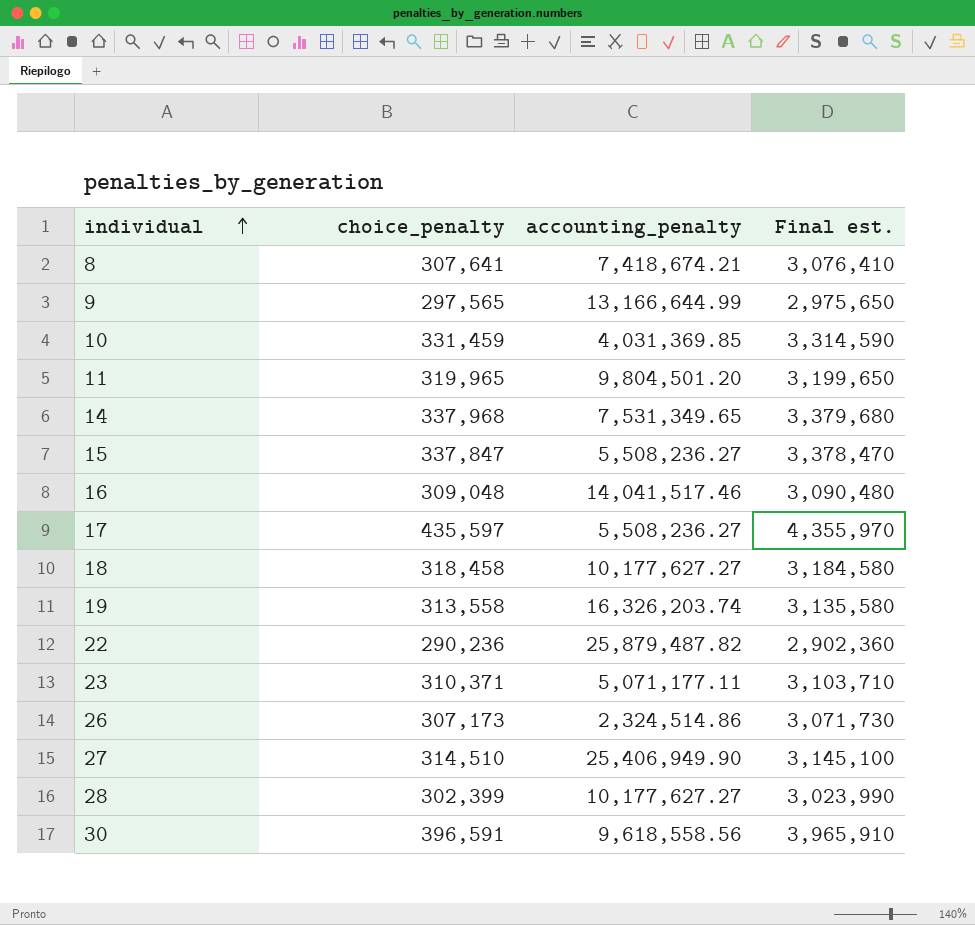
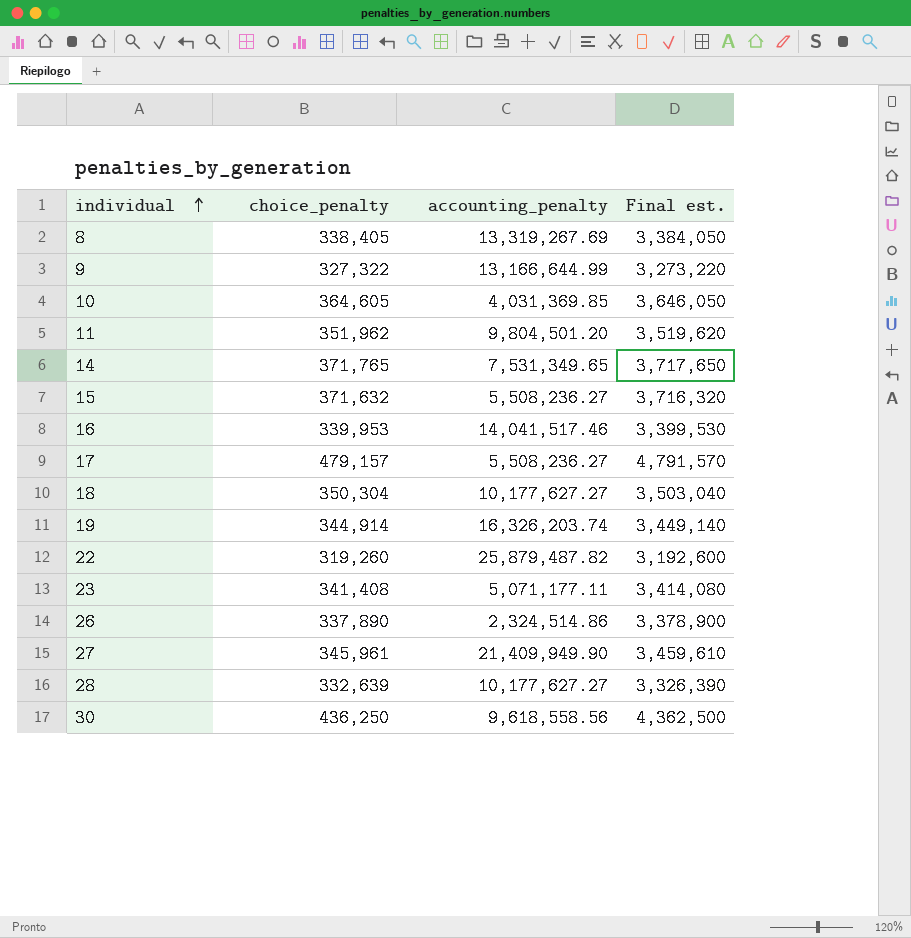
8 | choice_penalty: 307,641 -> 338,405
8 | accounting_penalty: 7,418,674.21 -> 13,319,267.69
8 | Final est.: 3,076,410 -> 3,384,050
9 | choice_penalty: 297,565 -> 327,322
9 | Final est.: 2,975,650 -> 3,273,220
10 | choice_penalty: 331,459 -> 364,605
10 | Final est.: 3,314,590 -> 3,646,050
11 | choice_penalty: 319,965 -> 351,962
11 | Final est.: 3,199,650 -> 3,519,620
14 | choice_penalty: 337,968 -> 371,765
14 | Final est.: 3,379,680 -> 3,717,650
15 | choice_penalty: 337,847 -> 371,632
15 | Final est.: 3,378,470 -> 3,716,320
16 | choice_penalty: 309,048 -> 339,953
16 | Final est.: 3,090,480 -> 3,399,530
17 | choice_penalty: 435,597 -> 479,157
17 | Final est.: 4,355,970 -> 4,791,570
18 | choice_penalty: 318,458 -> 350,304
18 | Final est.: 3,184,580 -> 3,503,040
19 | choice_penalty: 313,558 -> 344,914
19 | Final est.: 3,135,580 -> 3,449,140
22 | choice_penalty: 290,236 -> 319,260
22 | Final est.: 2,902,360 -> 3,192,600
23 | choice_penalty: 310,371 -> 341,408
23 | Final est.: 3,103,710 -> 3,414,080
26 | choice_penalty: 307,173 -> 337,890
26 | Final est.: 3,071,730 -> 3,378,900
27 | choice_penalty: 314,510 -> 345,961
27 | accounting_penalty: 25,406,949.90 -> 21,409,949.90
27 | Final est.: 3,145,100 -> 3,459,610
28 | choice_penalty: 302,399 -> 332,639
28 | Final est.: 3,023,990 -> 3,326,390
30 | choice_penalty: 396,591 -> 436,250
30 | Final est.: 3,965,910 -> 4,362,500

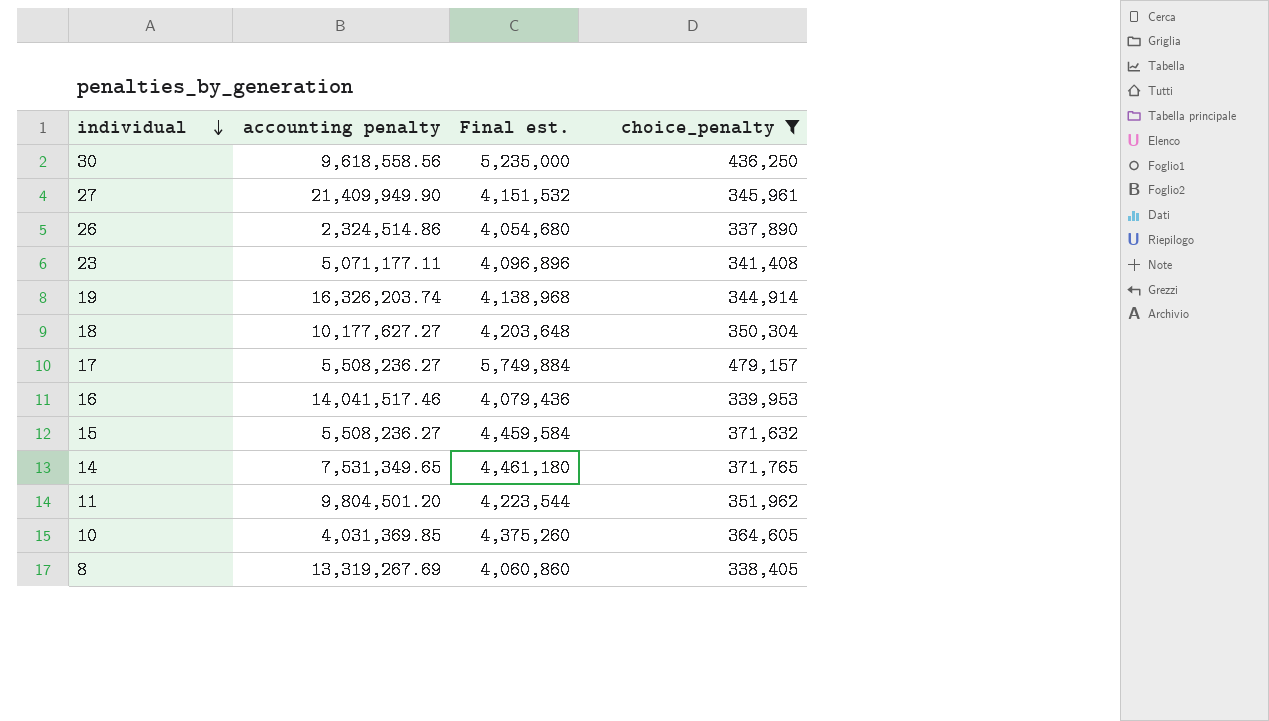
filter: none -> choice_penalty >= 337,890
row order: individual ascending -> individual descending
column name: accounting_penalty -> accounting penalty
column Final est. | formula: [choice_penalty] * 10 -> [choice_penalty] * 12
column choice_penalty | position: 2 -> 4

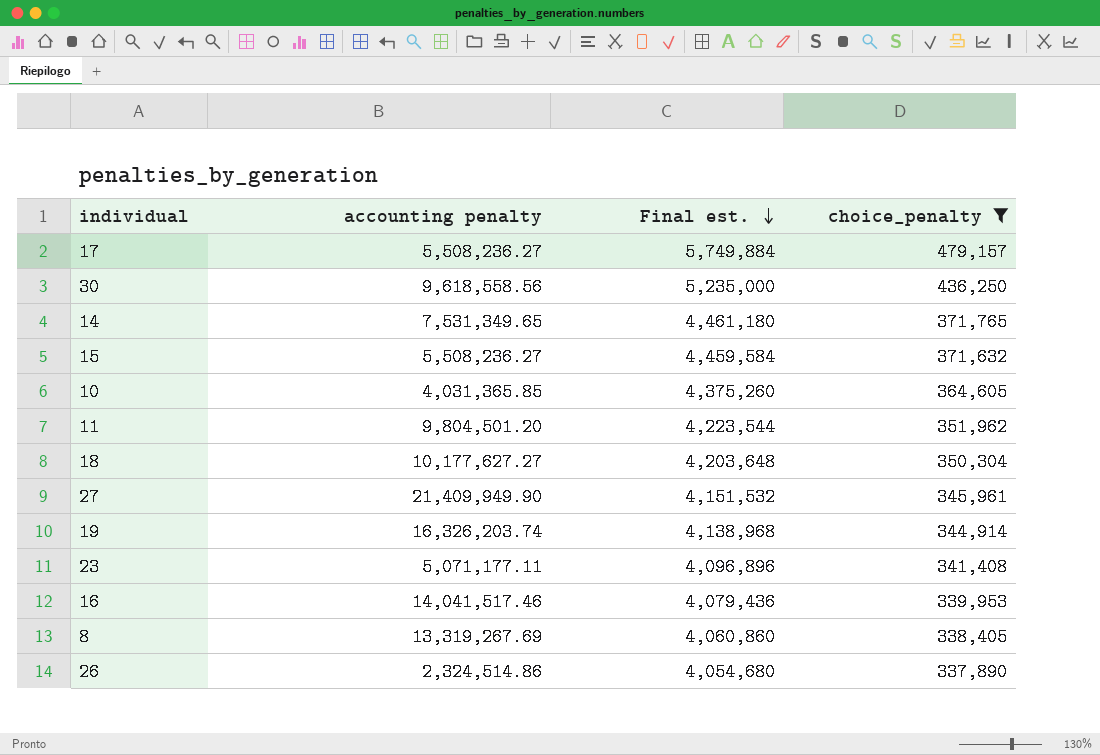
row order: individual descending -> Final est. descending
10 | accounting penalty: 4,031,369.85 -> 4,031,365.85

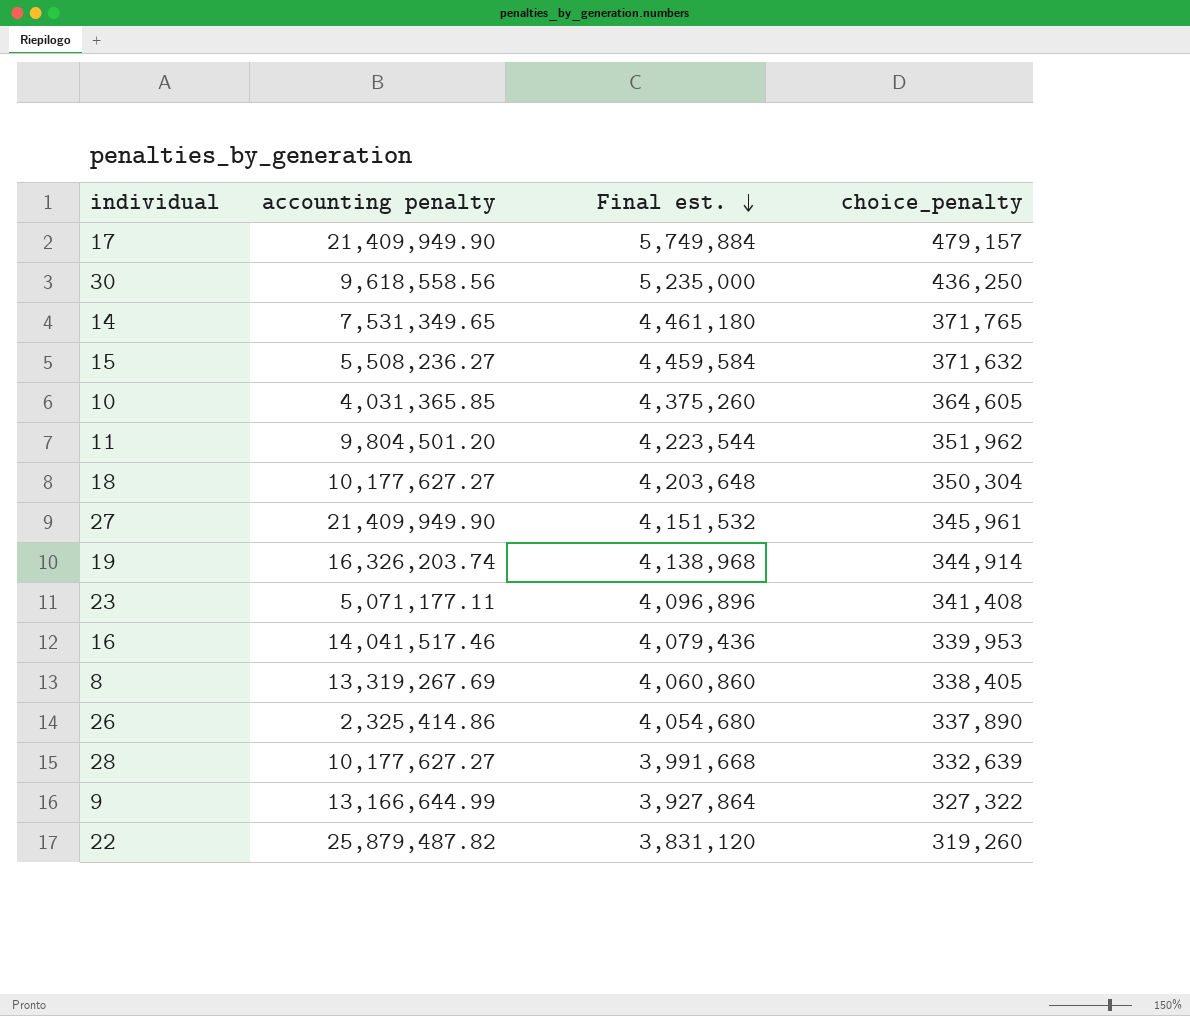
filter: choice_penalty >= 337,890 -> none
17 | accounting penalty: 5,508,236.27 -> 21,409,949.90
26 | accounting penalty: 2,324,514.86 -> 2,325,414.86

